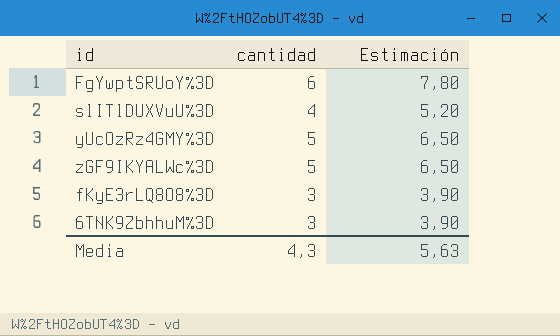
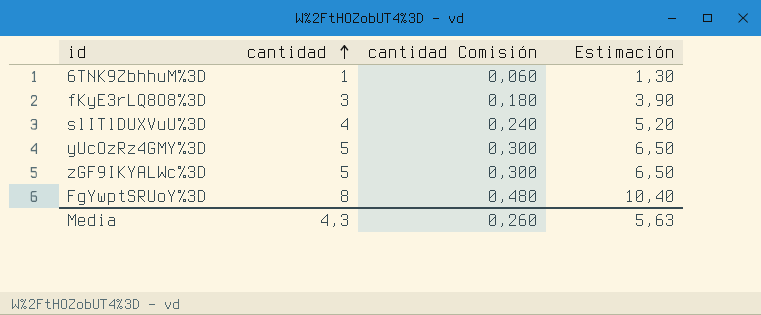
row order: none -> cantidad ascending
column cantidad Comisión | formula: none -> [cantidad] * 0,06
6TNK9ZbhhuM%3D | cantidad: 3 -> 1
6TNK9ZbhhuM%3D | Estimación: 3,90 -> 1,30
FgYwptSRUoY%3D | cantidad: 6 -> 8
FgYwptSRUoY%3D | Estimación: 7,80 -> 10,40

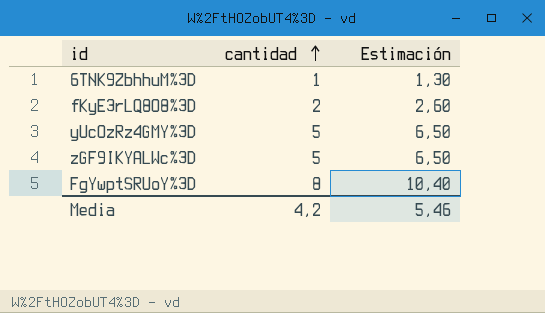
column cantidad Comisión | formula: [cantidad] * 0,06 -> none
row slITlDUXVuU%3D: 4 | 0,240 | 5,20 -> none
fKyE3rLQ8O8%3D | cantidad: 3 -> 2
fKyE3rLQ8O8%3D | Estimación: 3,90 -> 2,60
Media | cantidad: 4,3 -> 4,2
Media | Estimación: 5,63 -> 5,46

